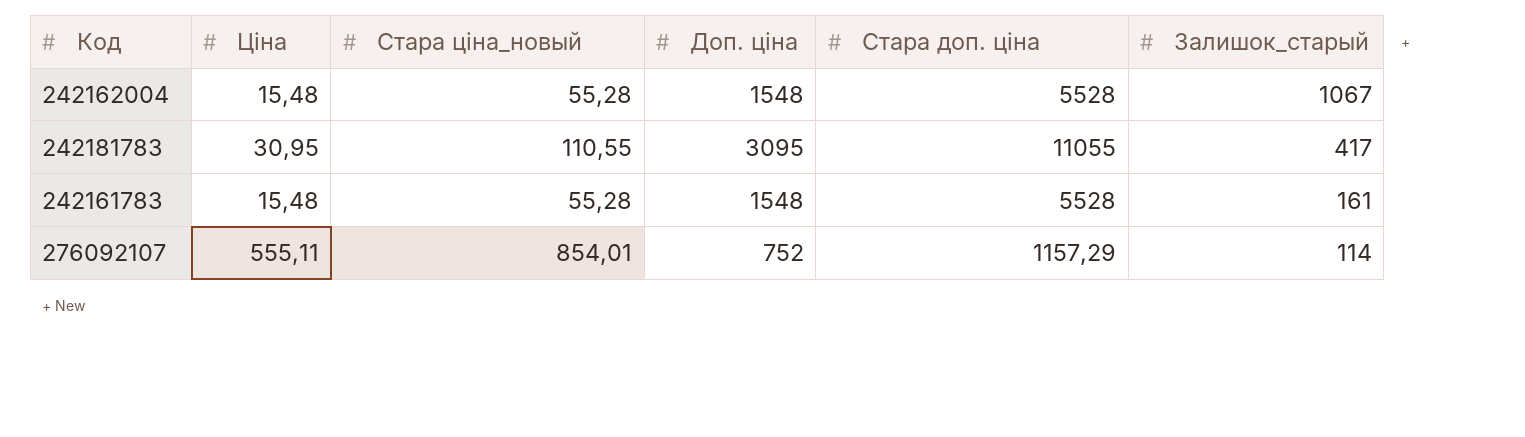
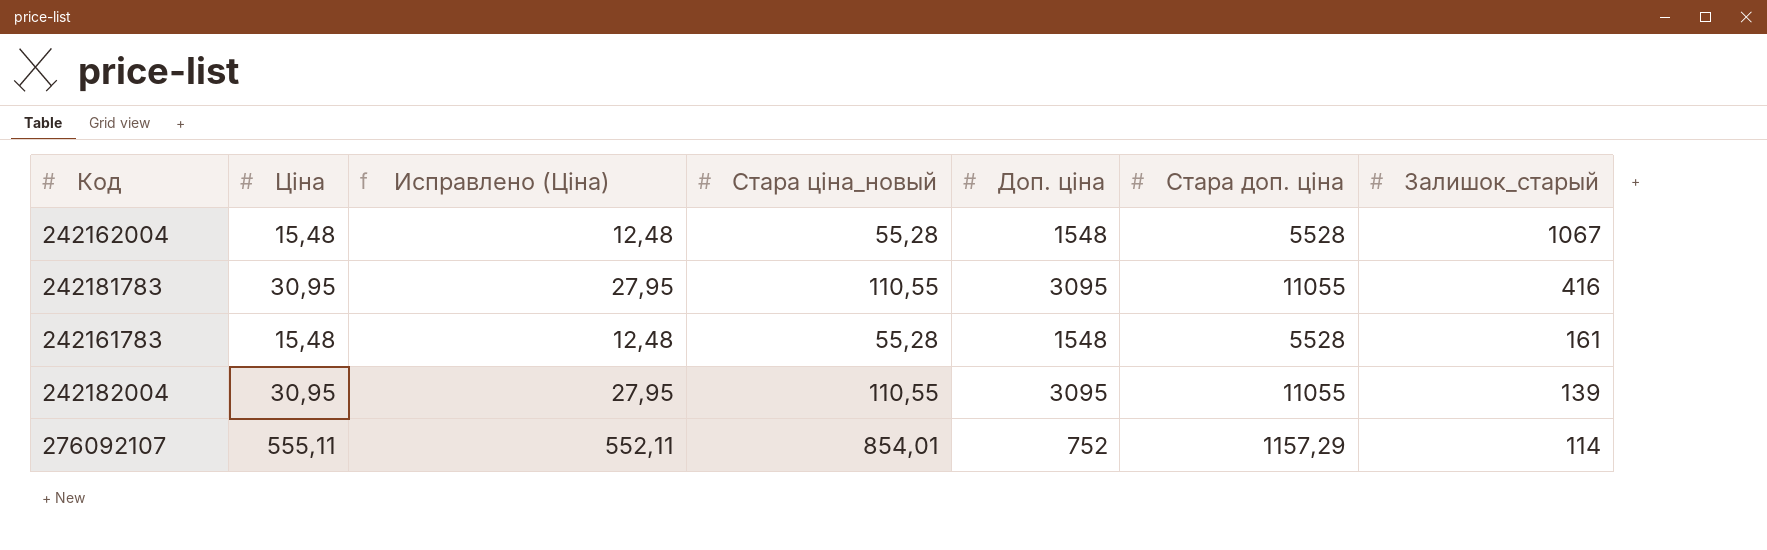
column Исправлено (Ціна) | formula: none -> [Ціна] - 3
242181783 | Залишок_старый: 417 -> 416
row 242182004: none -> 30,95 | 27,95 | 110,55 | 3095 | 11055 | 139

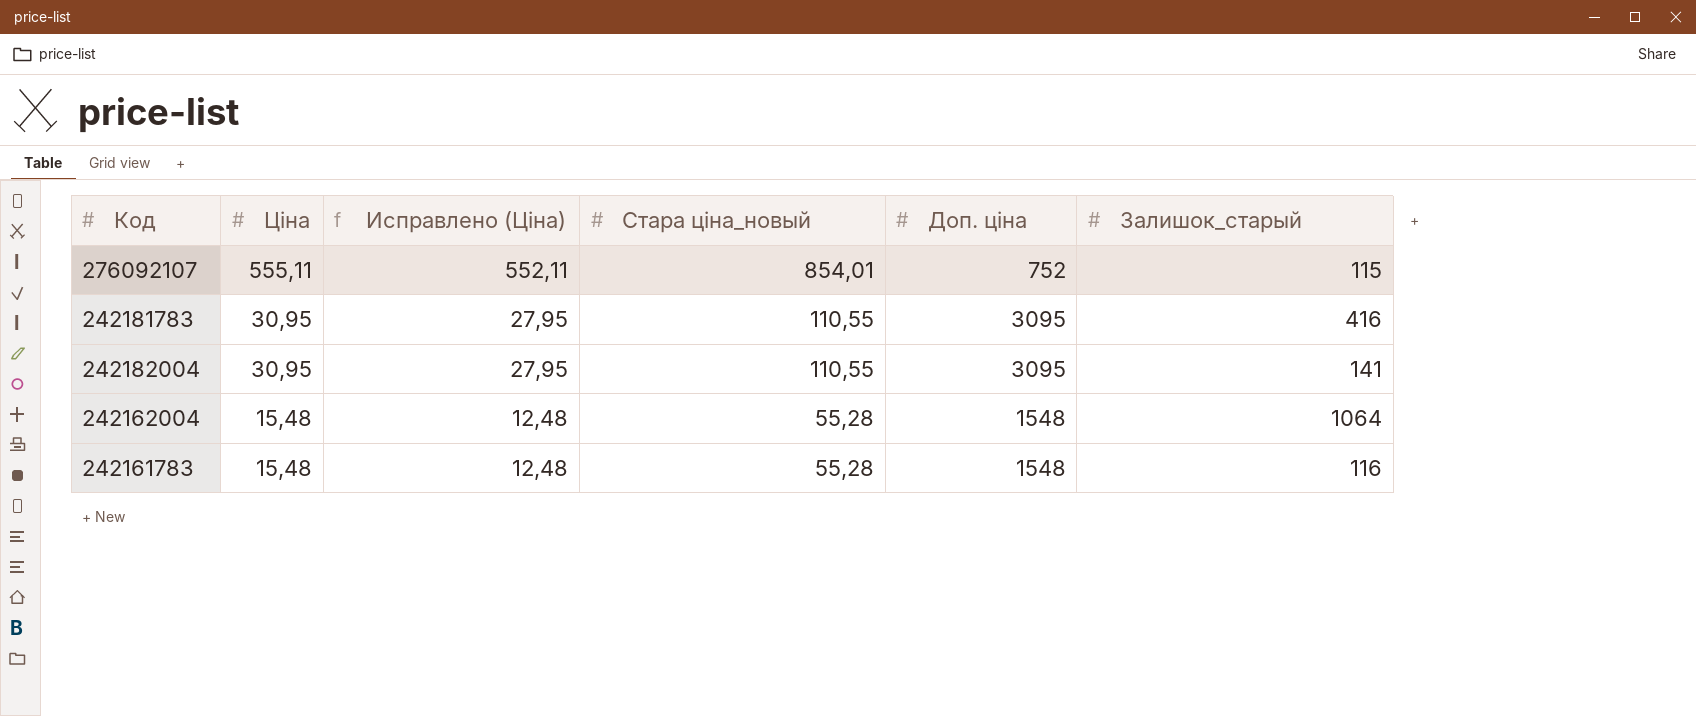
row order: Залишок_старый descending -> Ціна descending
column Стара доп. ціна | position: 6 -> none
276092107 | Залишок_старый: 114 -> 115
242182004 | Залишок_старый: 139 -> 141
242162004 | Залишок_старый: 1067 -> 1064
242161783 | Залишок_старый: 161 -> 116

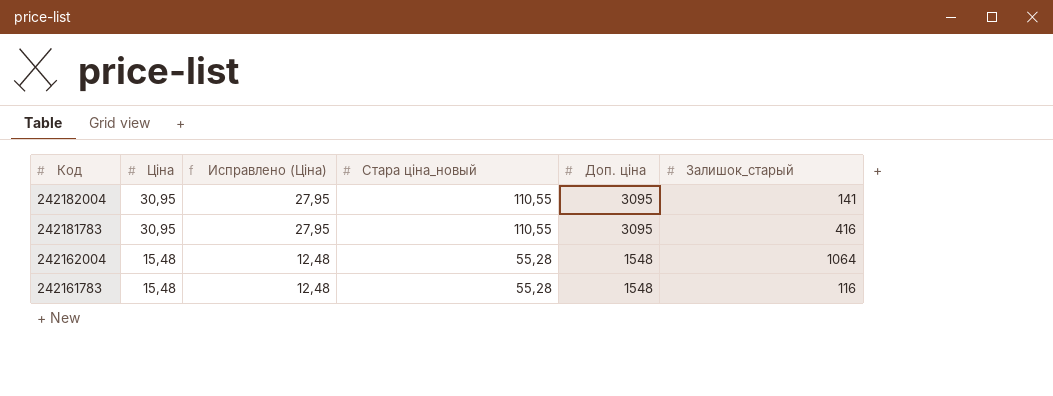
row order: Ціна descending -> Код descending
row 276092107: 555,11 | 552,11 | 854,01 | 752 | 115 -> none

